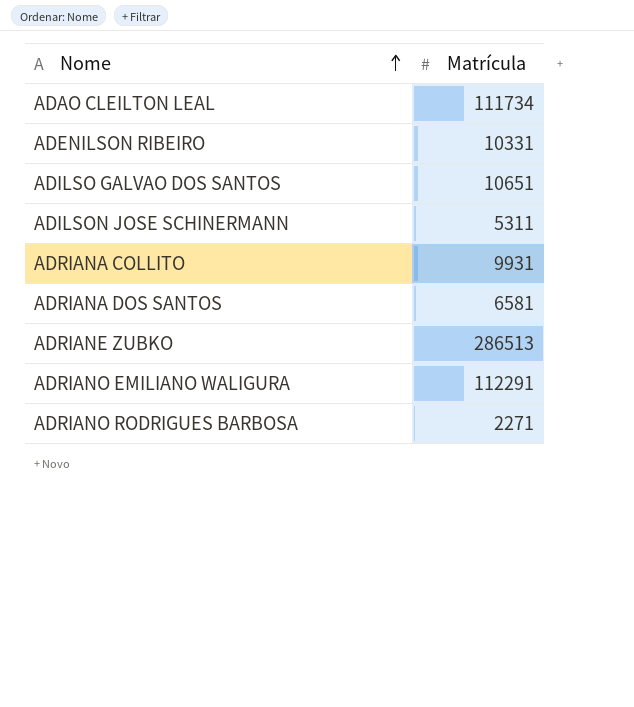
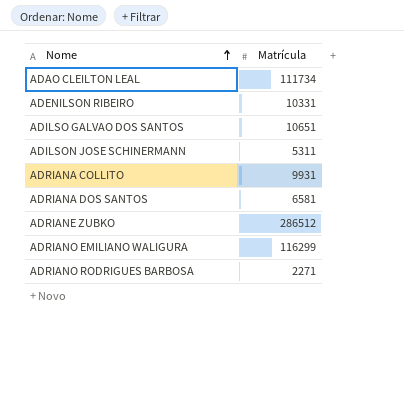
ADRIANE ZUBKO | Matrícula: 286513 -> 286512
ADRIANO EMILIANO WALIGURA | Matrícula: 112291 -> 116299

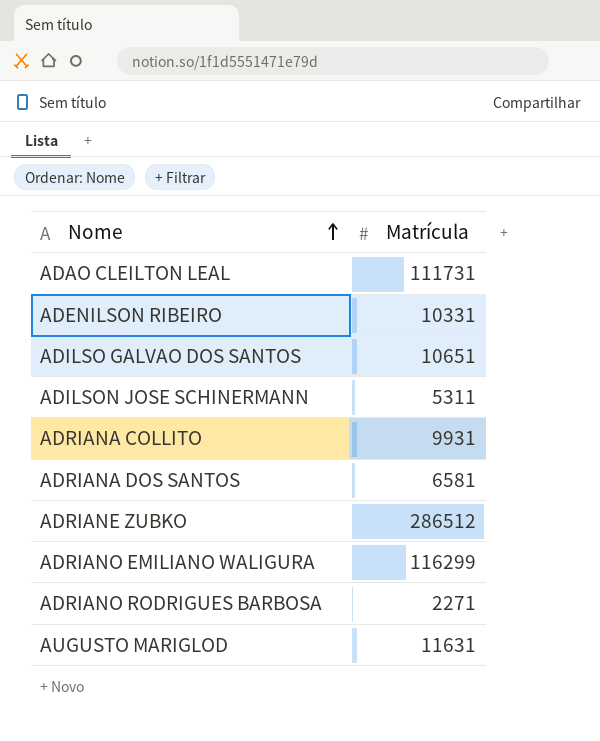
ADAO CLEILTON LEAL | Matrícula: 111734 -> 111731
row AUGUSTO MARIGLOD: none -> 11631

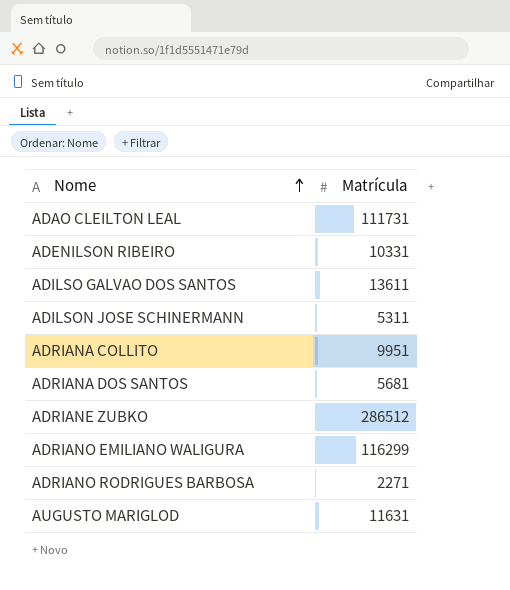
ADILSO GALVAO DOS SANTOS | Matrícula: 10651 -> 13611
ADRIANA COLLITO | Matrícula: 9931 -> 9951
ADRIANA DOS SANTOS | Matrícula: 6581 -> 5681

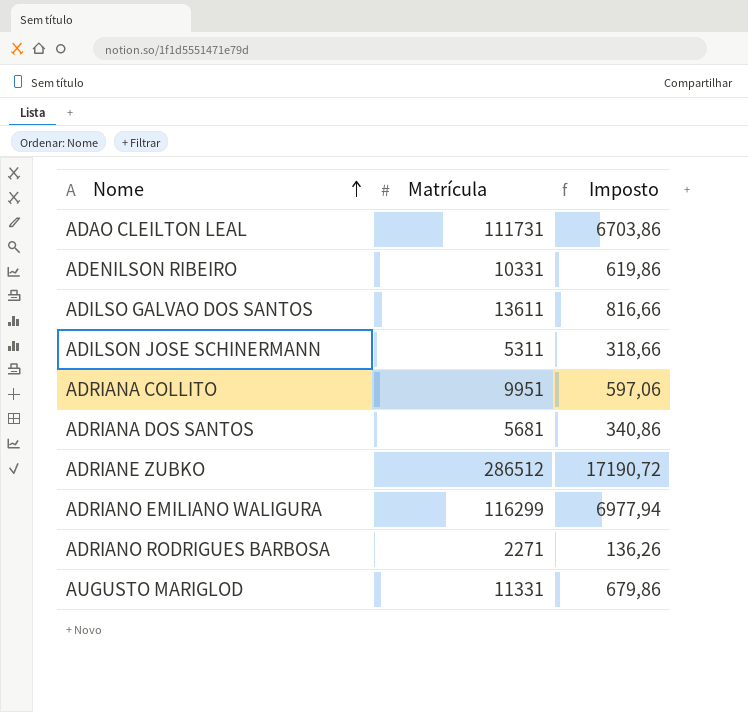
column Imposto | formula: none -> [Matrícula] * 0,06
AUGUSTO MARIGLOD | Matrícula: 11631 -> 11331

